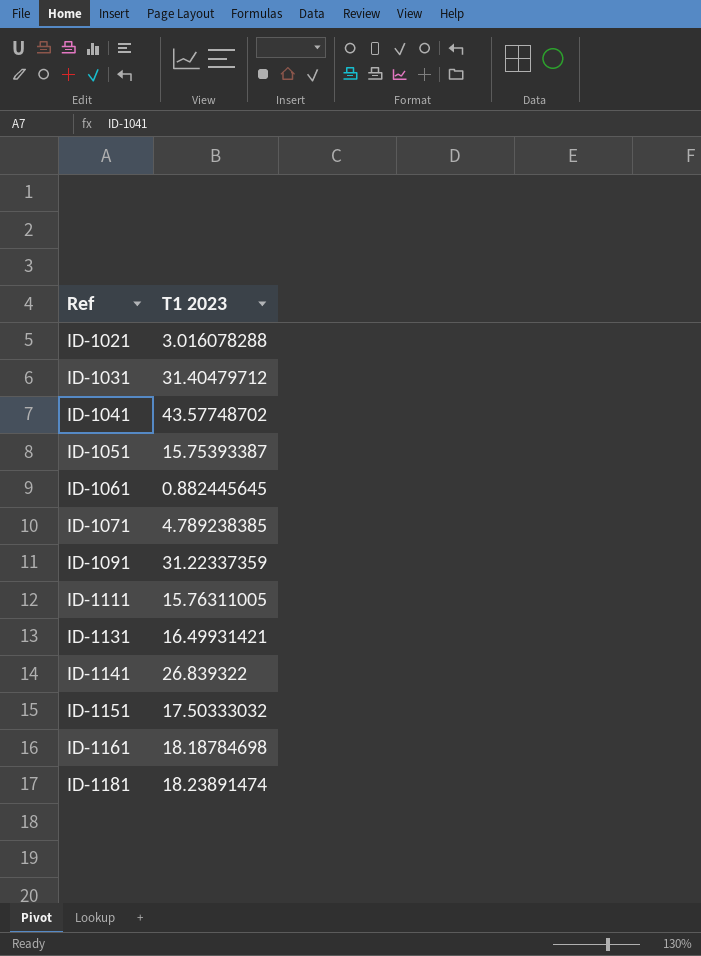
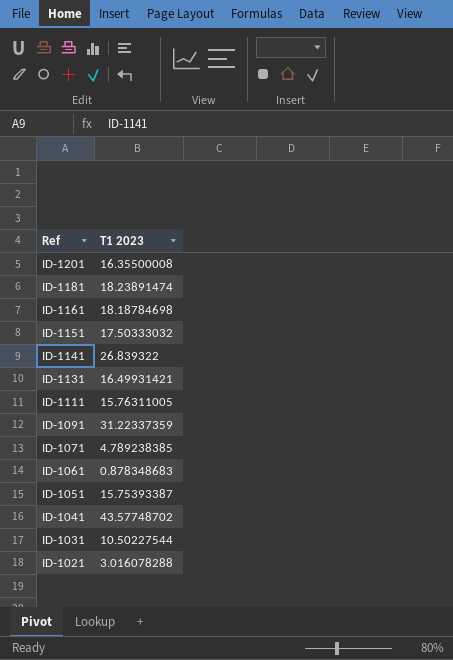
row order: Ref ascending -> Ref descending
row ID-1201: none -> 16.35500008
ID-1061 | T1 2023: 0.882445645 -> 0.878348683
ID-1031 | T1 2023: 31.40479712 -> 10.50227544

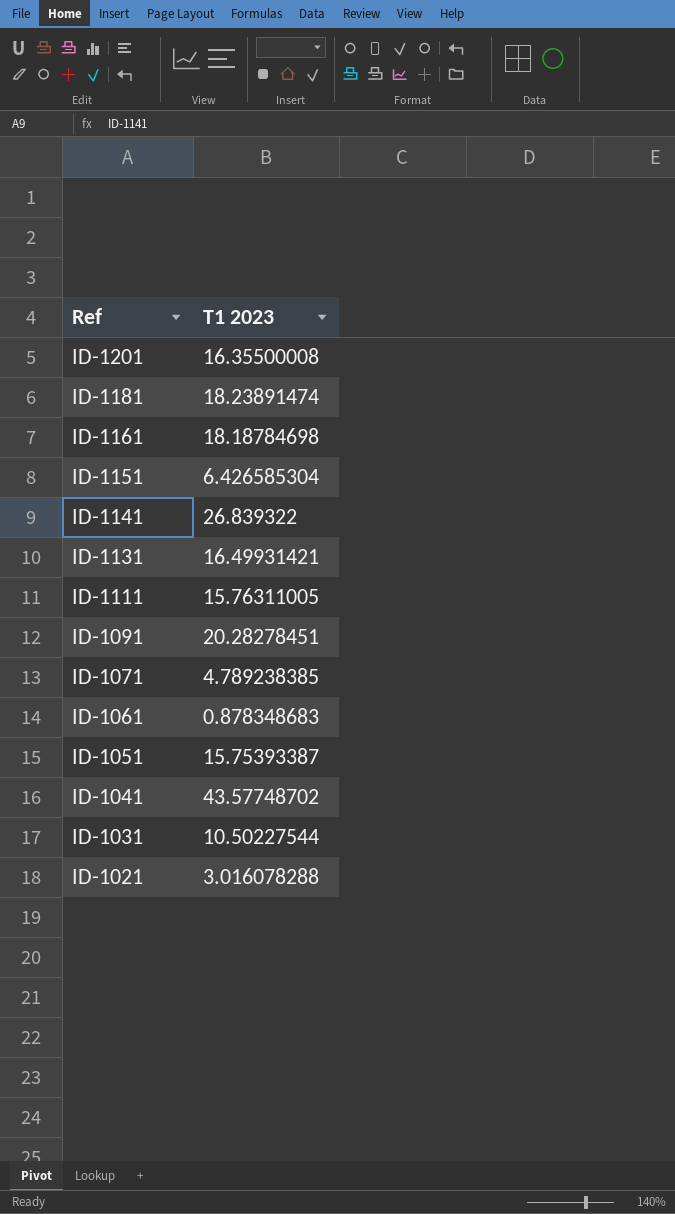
ID-1151 | T1 2023: 17.50333032 -> 6.426585304
ID-1091 | T1 2023: 31.22337359 -> 20.28278451

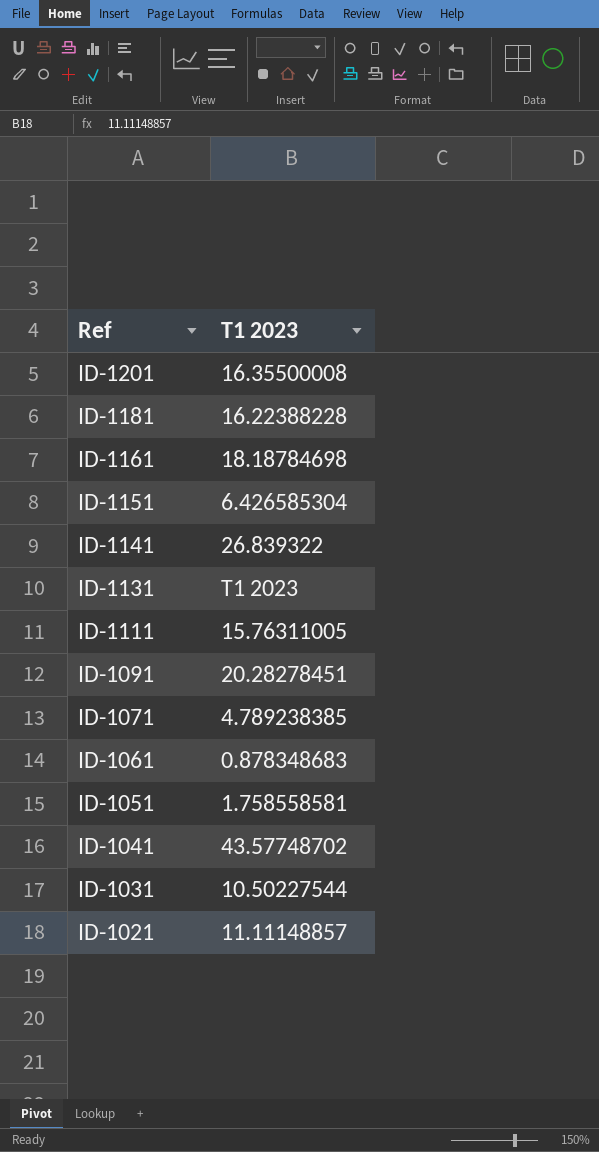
ID-1181 | T1 2023: 18.23891474 -> 16.22388228
ID-1131 | T1 2023: 16.49931421 -> T1 2023
ID-1051 | T1 2023: 15.75393387 -> 1.758558581
ID-1021 | T1 2023: 3.016078288 -> 11.11148857

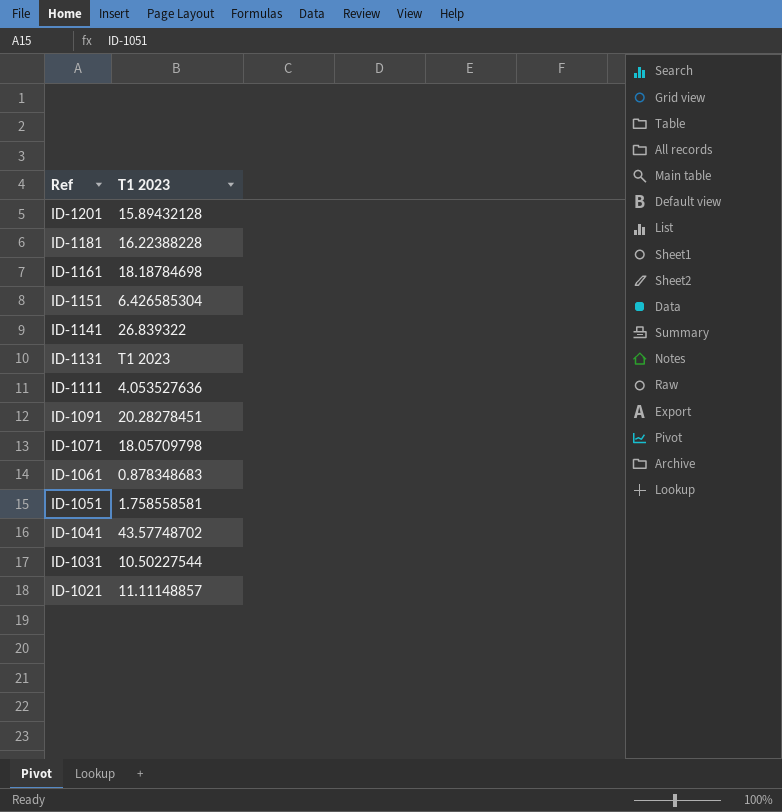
ID-1201 | T1 2023: 16.35500008 -> 15.89432128
ID-1111 | T1 2023: 15.76311005 -> 4.053527636
ID-1071 | T1 2023: 4.789238385 -> 18.05709798

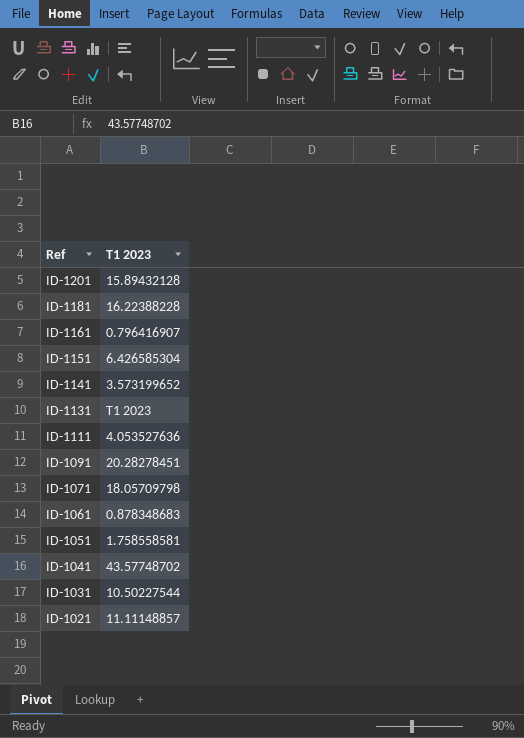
ID-1161 | T1 2023: 18.18784698 -> 0.796416907
ID-1141 | T1 2023: 26.839322 -> 3.573199652

